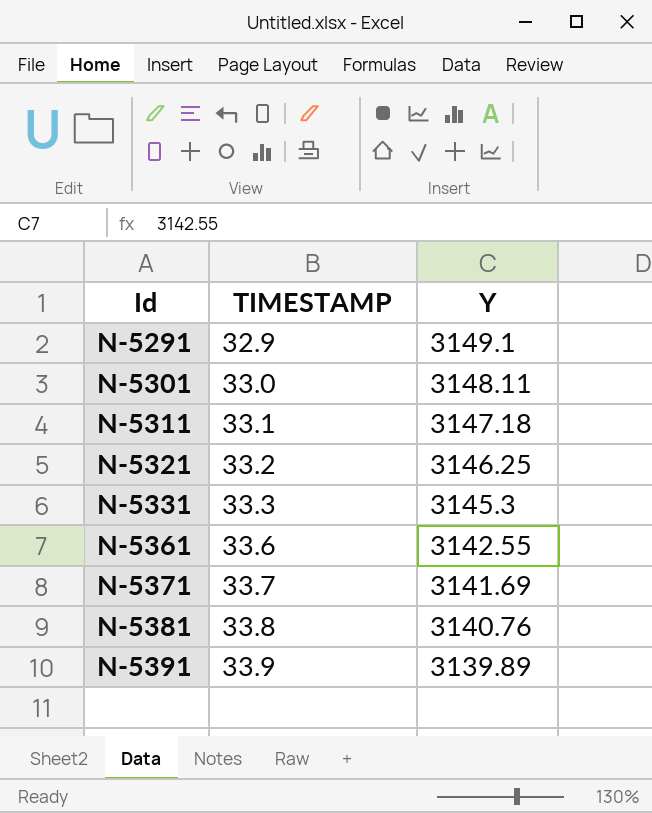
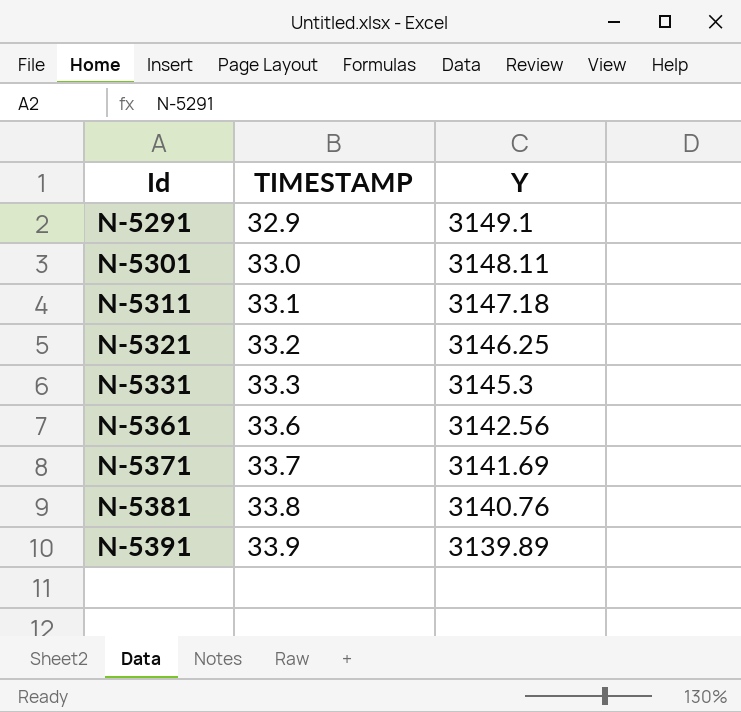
N-5361 | Y: 3142.55 -> 3142.56

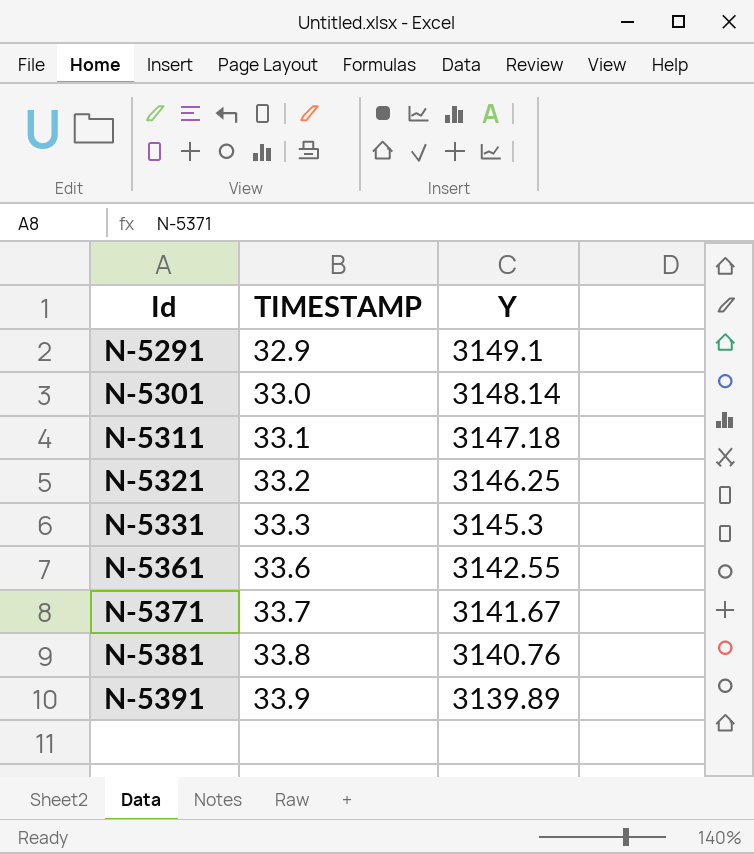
N-5301 | Y: 3148.11 -> 3148.14
N-5361 | Y: 3142.56 -> 3142.55
N-5371 | Y: 3141.69 -> 3141.67

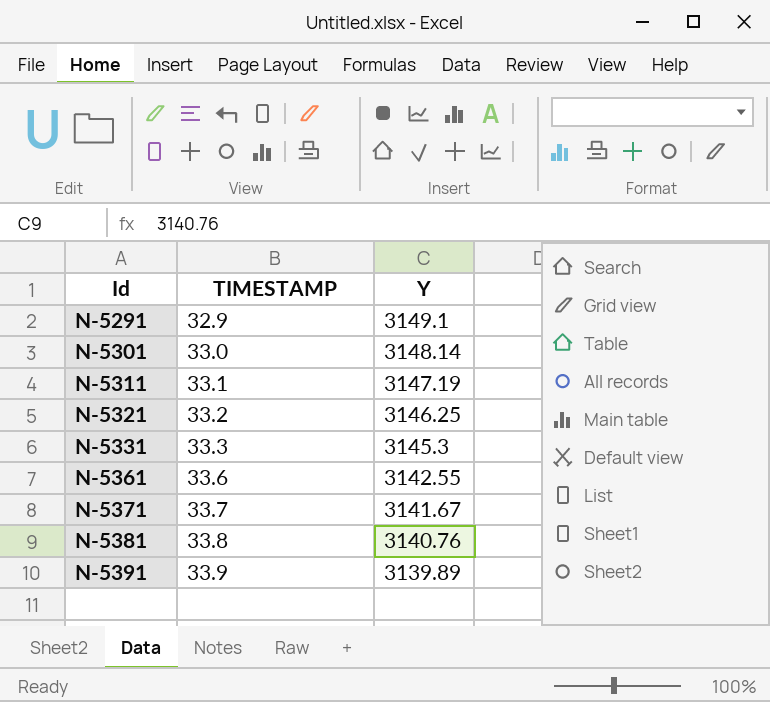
N-5311 | Y: 3147.18 -> 3147.19

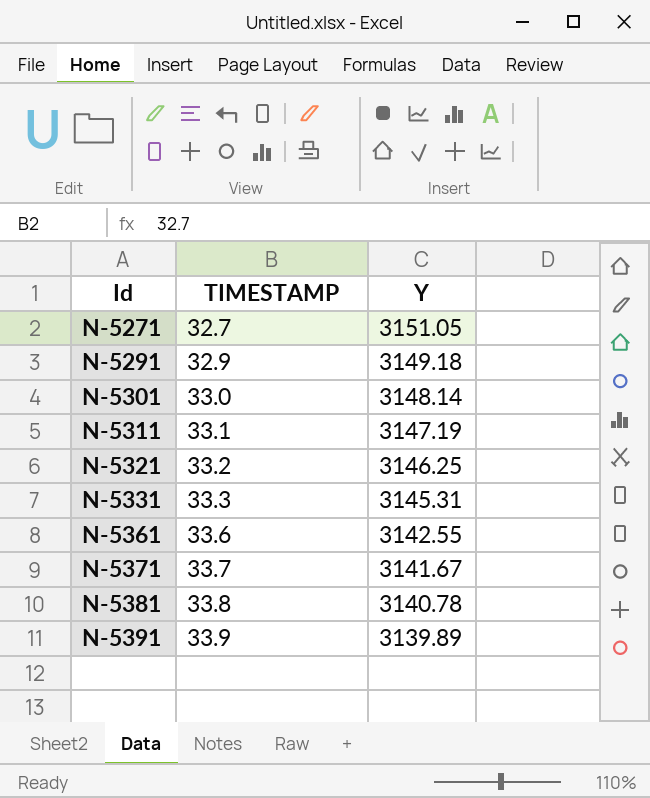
row N-5271: none -> 32.7 | 3151.05
N-5291 | Y: 3149.1 -> 3149.18
N-5331 | Y: 3145.3 -> 3145.31
N-5381 | Y: 3140.76 -> 3140.78

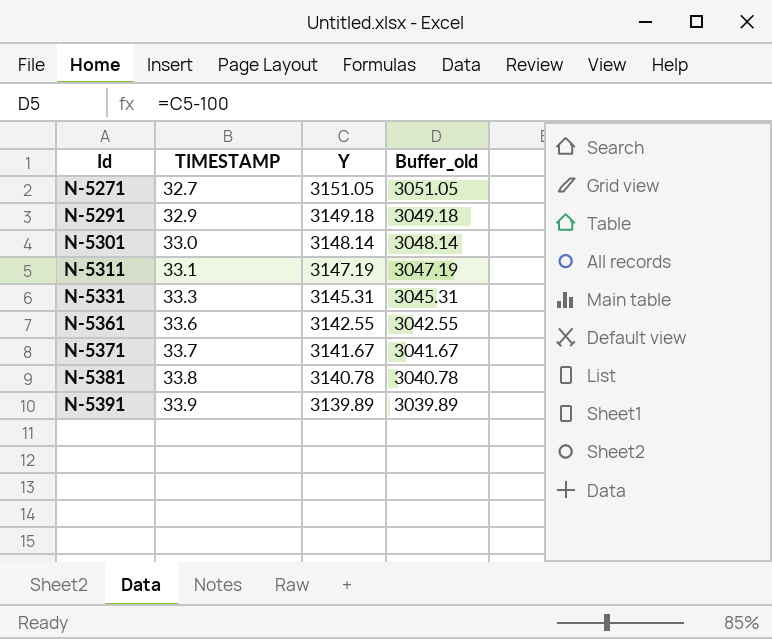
column Buffer_old | formula: none -> [Y] - 100
row N-5321: 33.2 | 3146.25 -> none

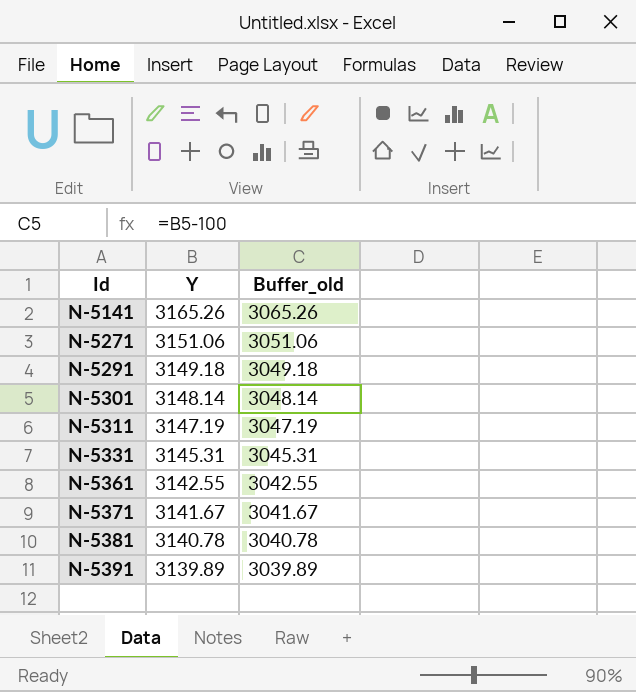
column TIMESTAMP | position: 2 -> none
row N-5141: none -> 3165.26 | 3065.26
N-5271 | Y: 3151.05 -> 3151.06
N-5271 | Buffer_old: 3051.05 -> 3051.06

